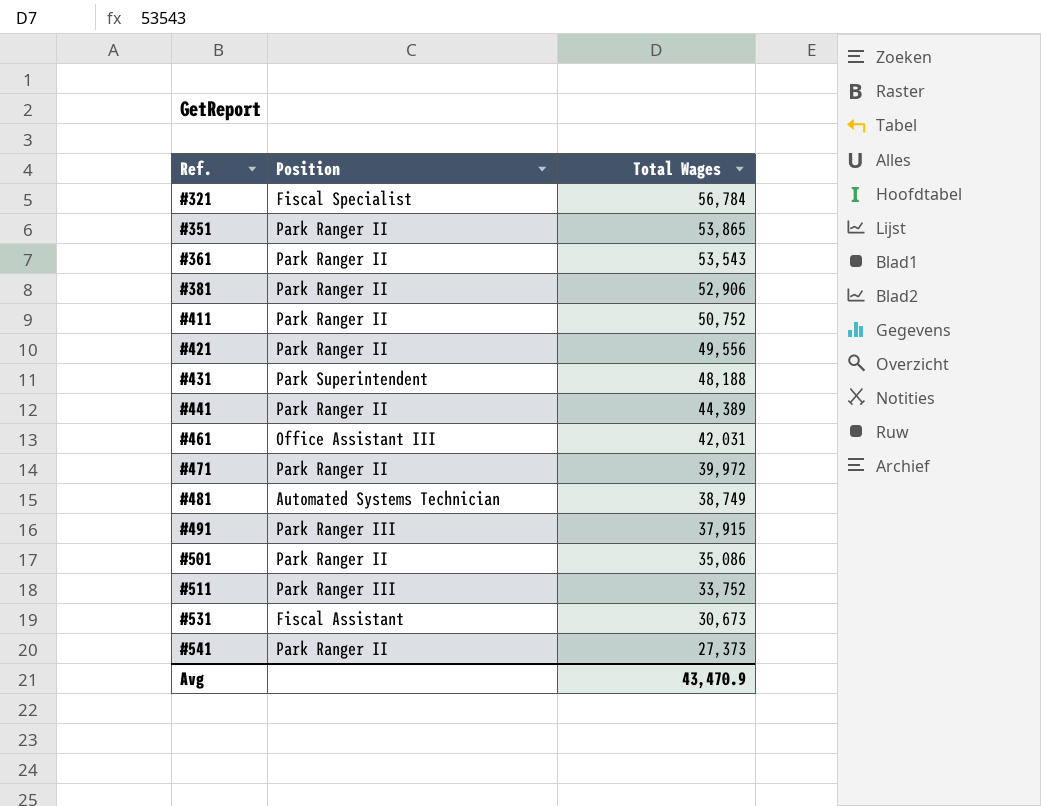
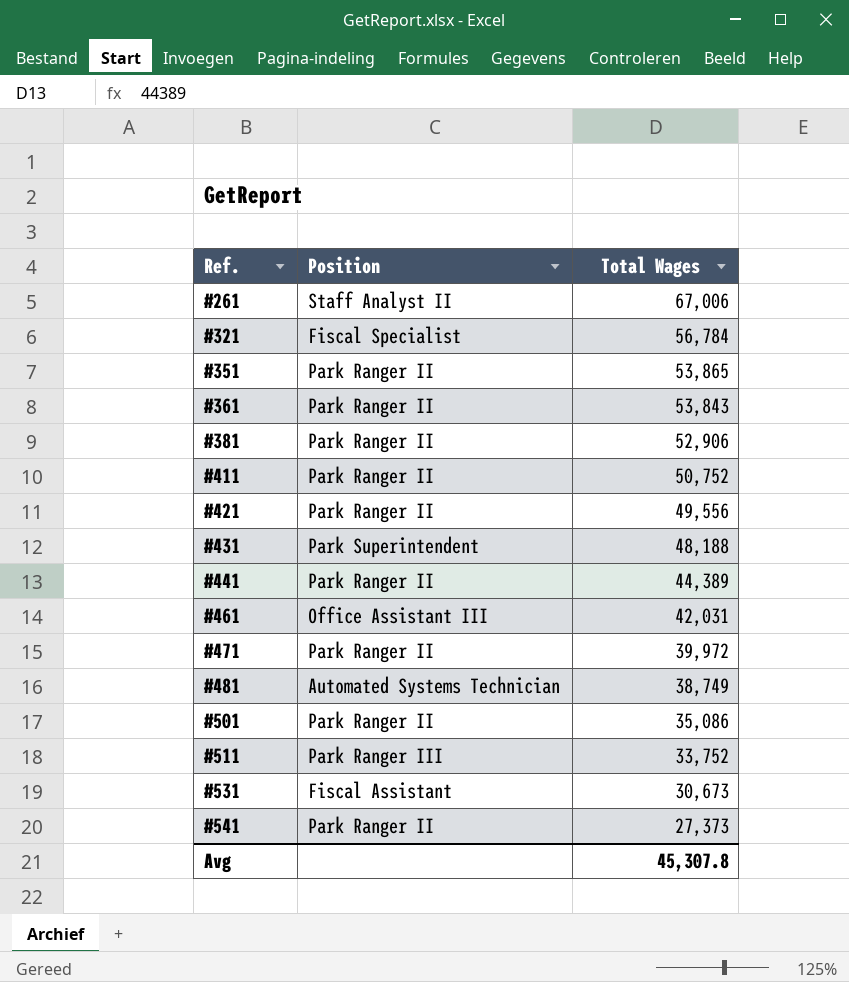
row #491: Park Ranger III | 37,915 -> none
row #261: none -> Staff Analyst II | 67,006
#361 | Total Wages: 53,543 -> 53,843
Avg | Total Wages: 43,470.9 -> 45,307.8

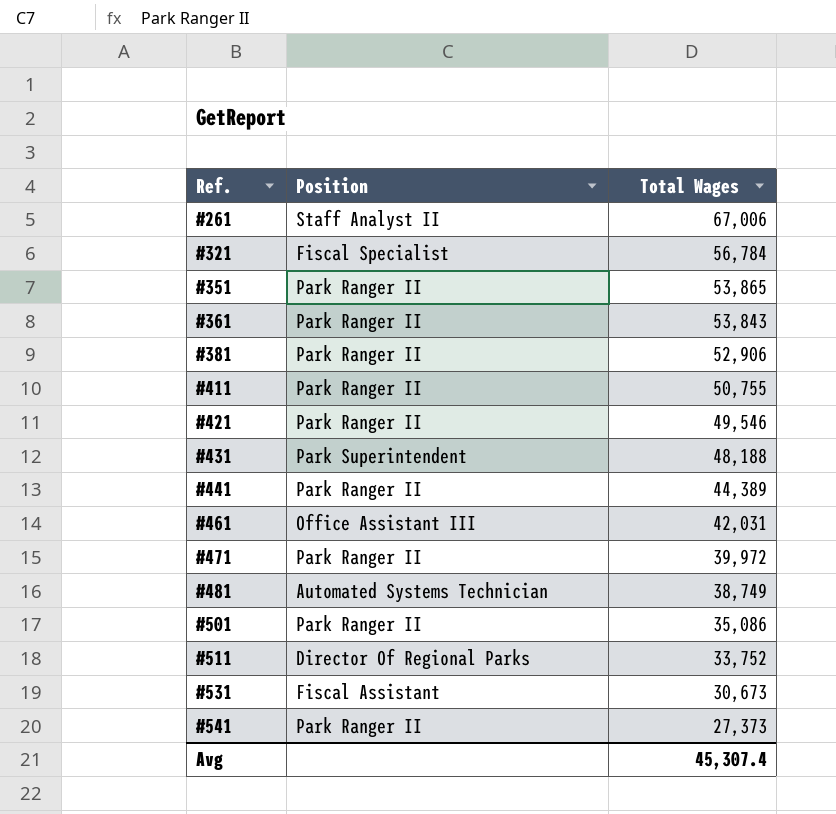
#411 | Total Wages: 50,752 -> 50,755
#421 | Total Wages: 49,556 -> 49,546
#511 | Position: Park Ranger III -> Director Of Regional Parks
Avg | Total Wages: 45,307.8 -> 45,307.4

